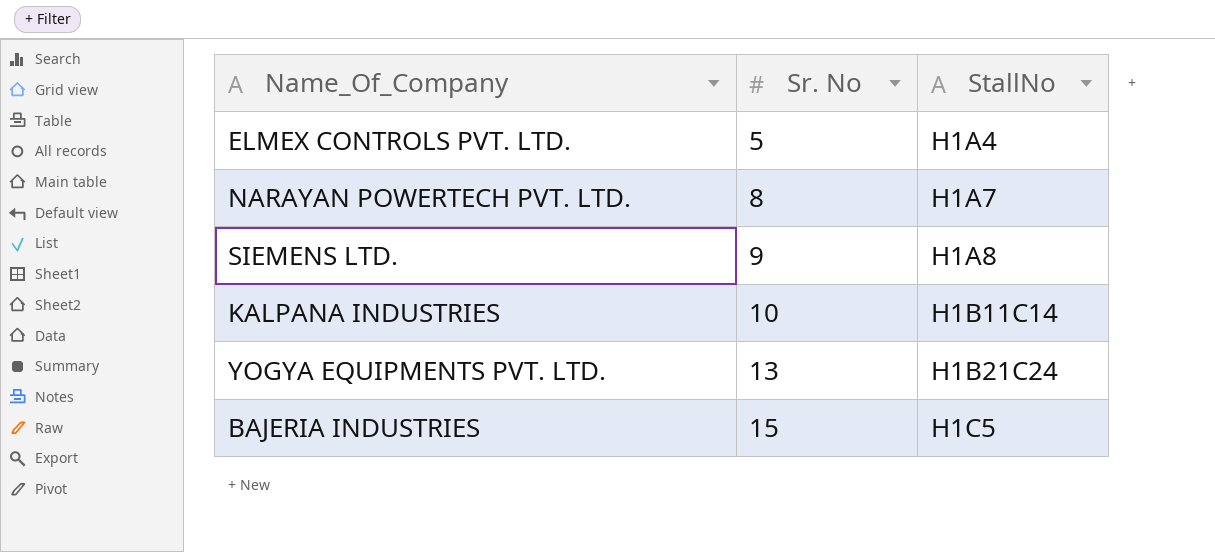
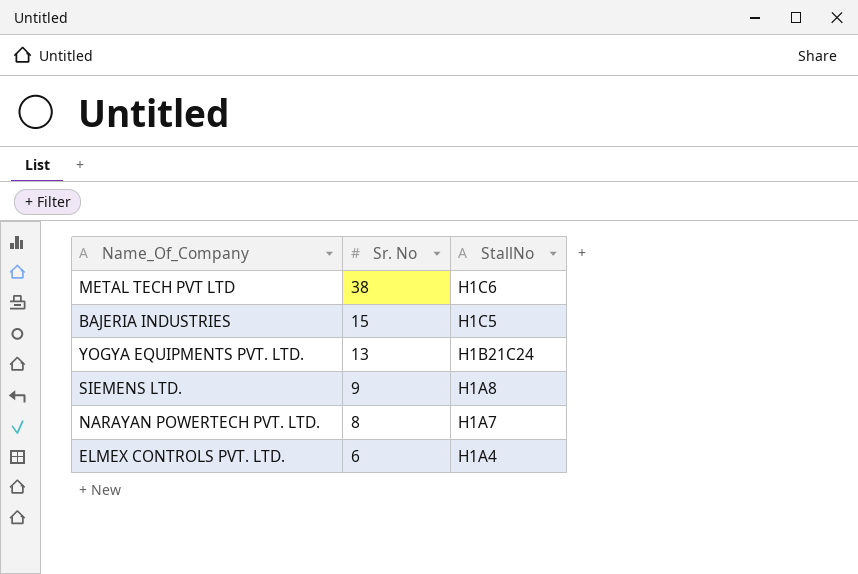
row order: Sr. No ascending -> Sr. No descending
row KALPANA INDUSTRIES: 10 | H1B11C14 -> none
row METAL TECH PVT LTD: none -> 38 | H1C6
ELMEX CONTROLS PVT. LTD. | Sr. No: 5 -> 6

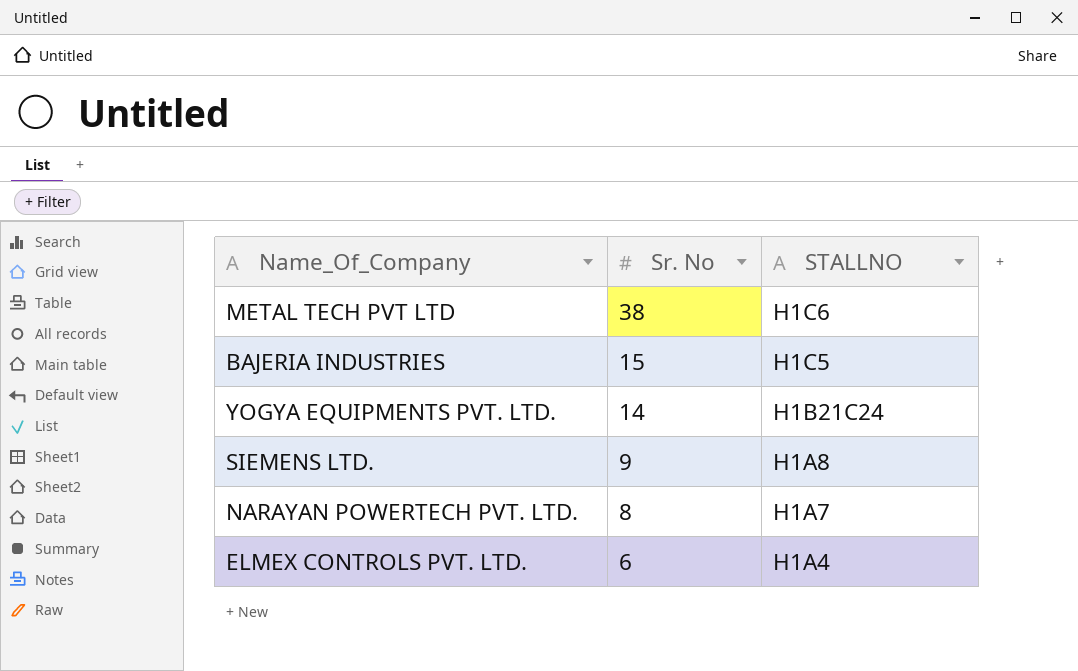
column name: StallNo -> STALLNO
YOGYA EQUIPMENTS PVT. LTD. | Sr. No: 13 -> 14

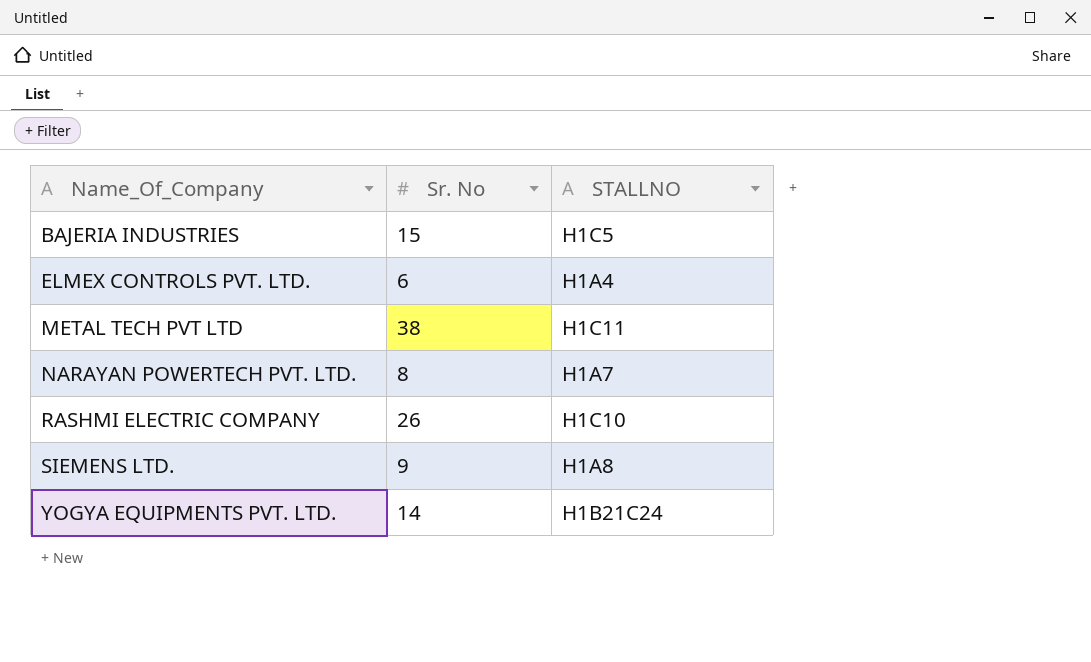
row order: Sr. No descending -> Name_Of_Company ascending
METAL TECH PVT LTD | STALLNO: H1C6 -> H1C11
row RASHMI ELECTRIC COMPANY: none -> 26 | H1C10

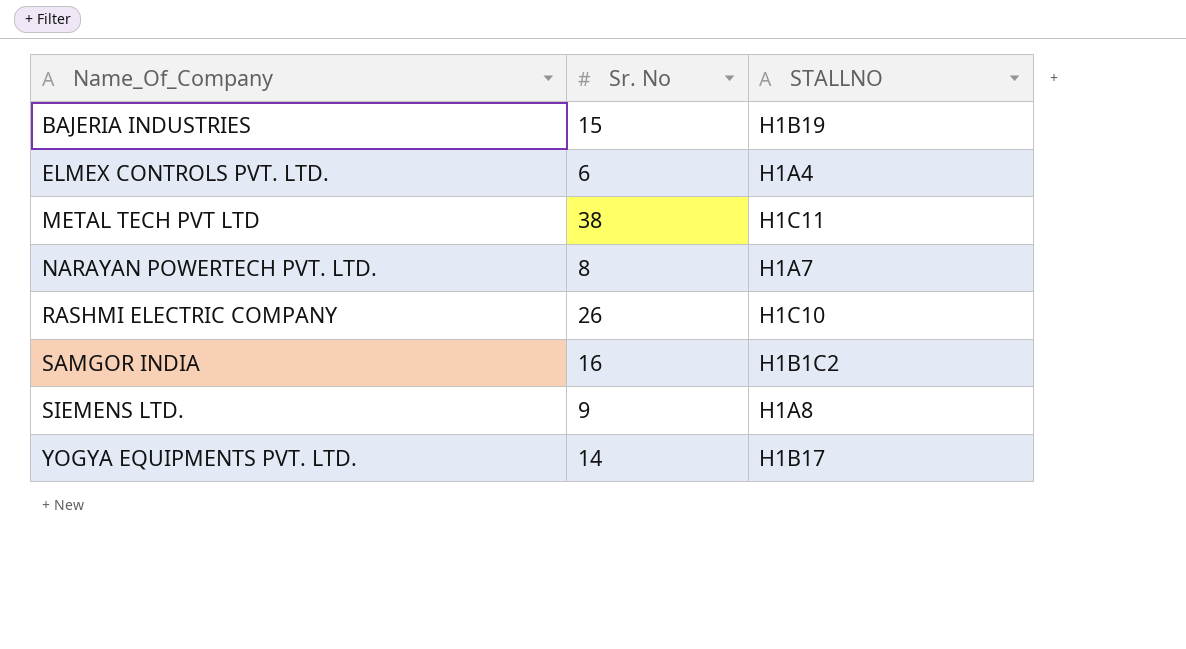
BAJERIA INDUSTRIES | STALLNO: H1C5 -> H1B19
row SAMGOR INDIA: none -> 16 | H1B1C2
YOGYA EQUIPMENTS PVT. LTD. | STALLNO: H1B21C24 -> H1B17

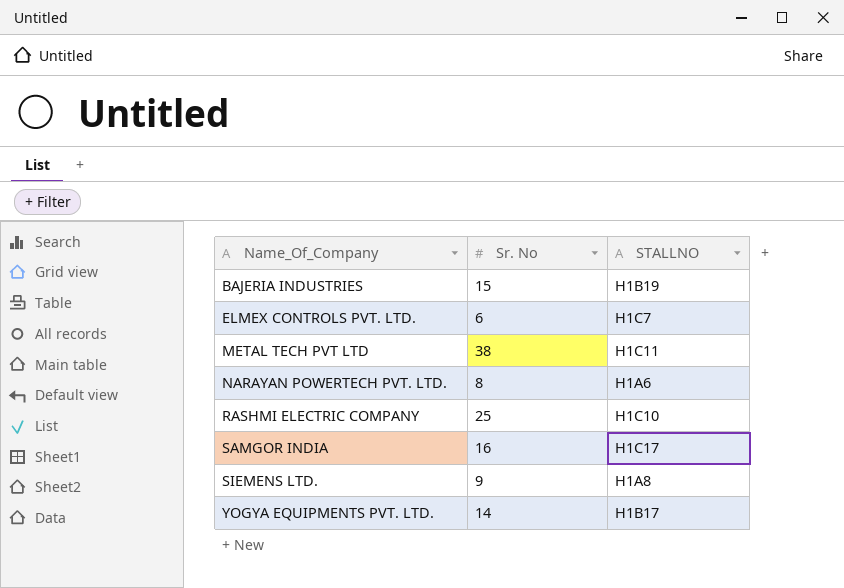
ELMEX CONTROLS PVT. LTD. | STALLNO: H1A4 -> H1C7
NARAYAN POWERTECH PVT. LTD. | STALLNO: H1A7 -> H1A6
RASHMI ELECTRIC COMPANY | Sr. No: 26 -> 25
SAMGOR INDIA | STALLNO: H1B1C2 -> H1C17

